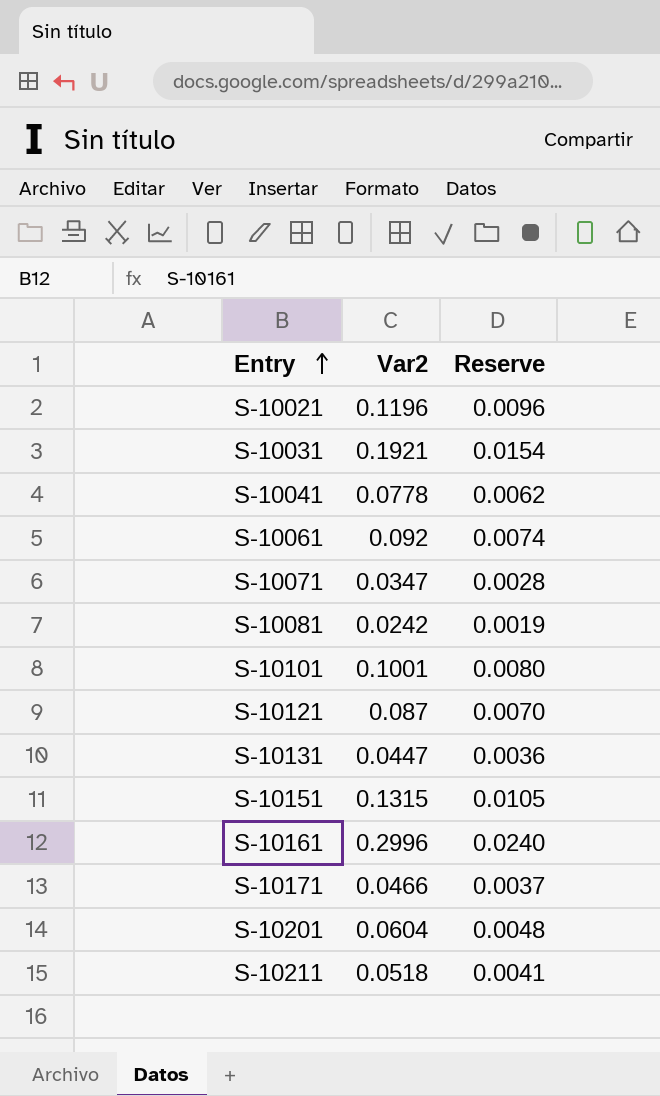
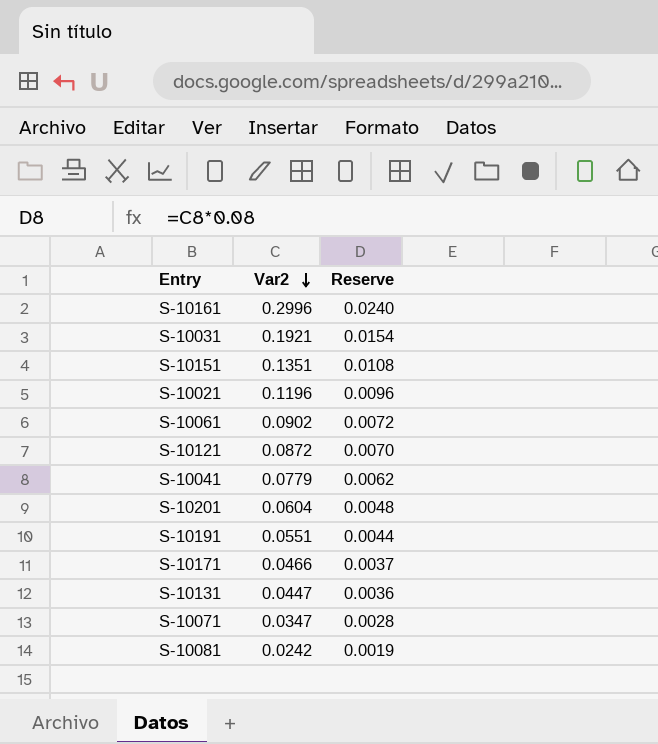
row order: Entry ascending -> Var2 descending
row S-10101: 0.1001 | 0.0080 -> none
row S-10211: 0.0518 | 0.0041 -> none
S-10151 | Var2: 0.1315 -> 0.1351
S-10151 | Reserve: 0.0105 -> 0.0108
S-10061 | Var2: 0.092 -> 0.0902
S-10061 | Reserve: 0.0074 -> 0.0072
S-10121 | Var2: 0.087 -> 0.0872
S-10041 | Var2: 0.0778 -> 0.0779
row S-10191: none -> 0.0551 | 0.0044

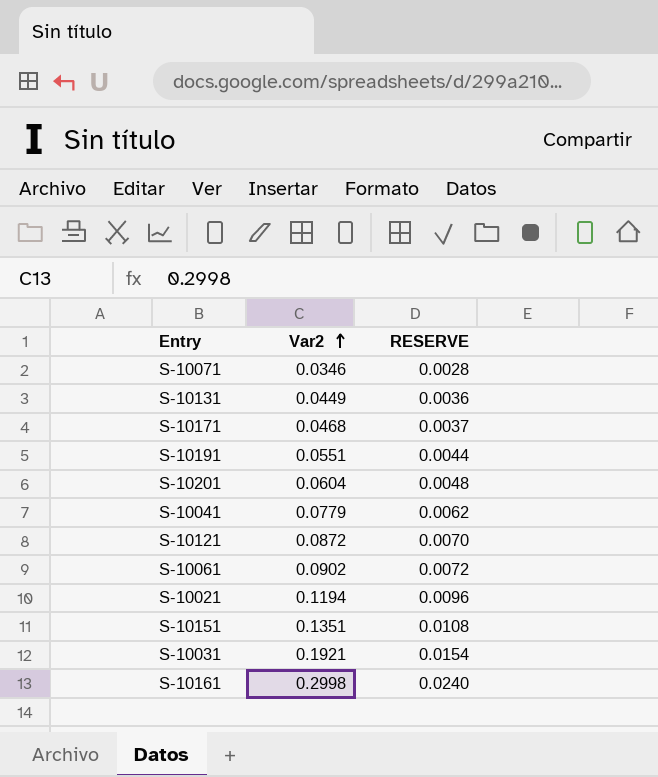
row order: Var2 descending -> Var2 ascending
column name: Reserve -> RESERVE
row S-10081: 0.0242 | 0.0019 -> none
S-10071 | Var2: 0.0347 -> 0.0346
S-10131 | Var2: 0.0447 -> 0.0449
S-10171 | Var2: 0.0466 -> 0.0468
S-10021 | Var2: 0.1196 -> 0.1194
S-10161 | Var2: 0.2996 -> 0.2998

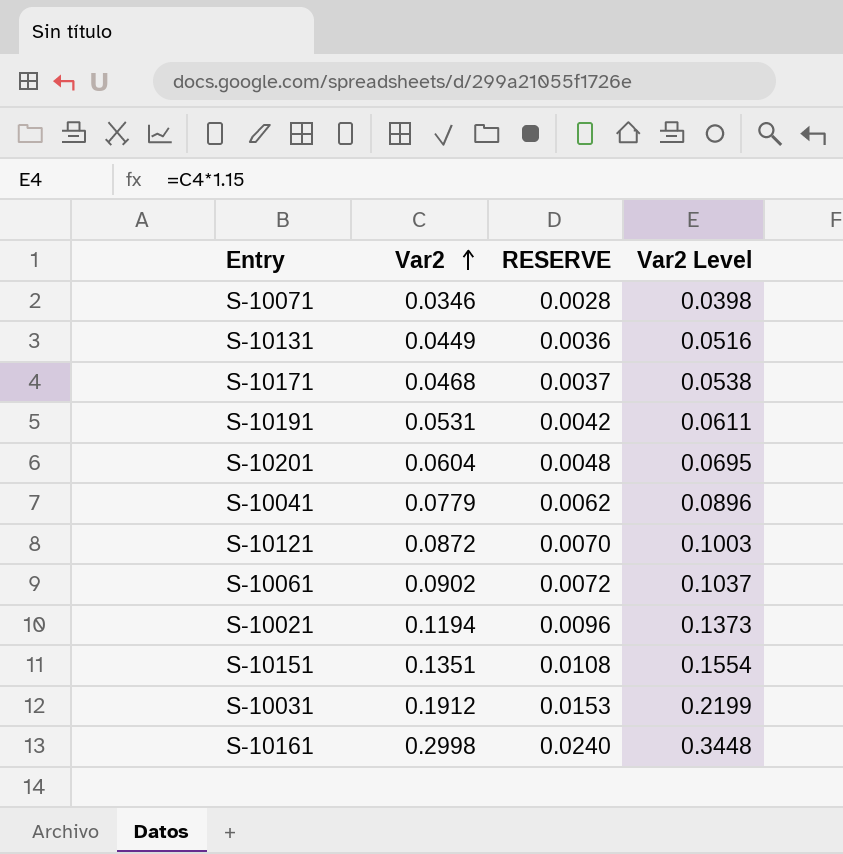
column Var2 Level | formula: none -> [Var2] * 1.15
S-10191 | Var2: 0.0551 -> 0.0531
S-10191 | RESERVE: 0.0044 -> 0.0042
S-10031 | Var2: 0.1921 -> 0.1912
S-10031 | RESERVE: 0.0154 -> 0.0153

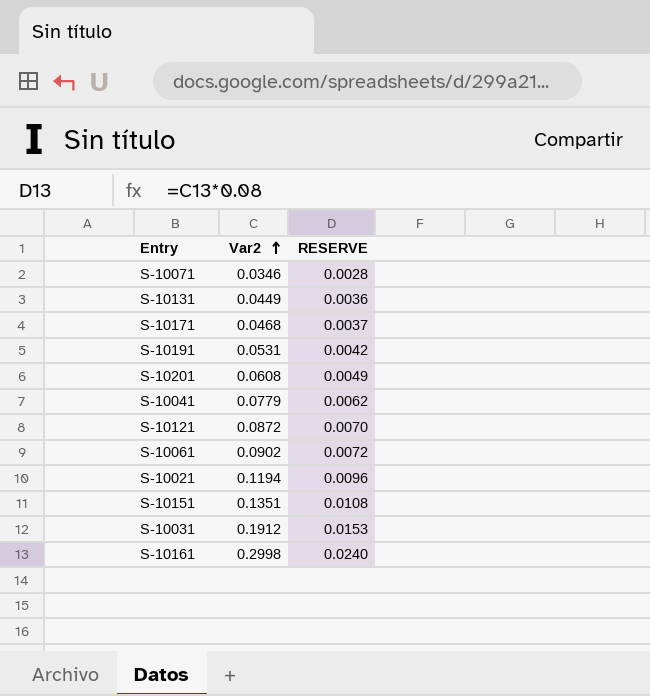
column Var2 Level | formula: [Var2] * 1.15 -> none
S-10201 | Var2: 0.0604 -> 0.0608
S-10201 | RESERVE: 0.0048 -> 0.0049

